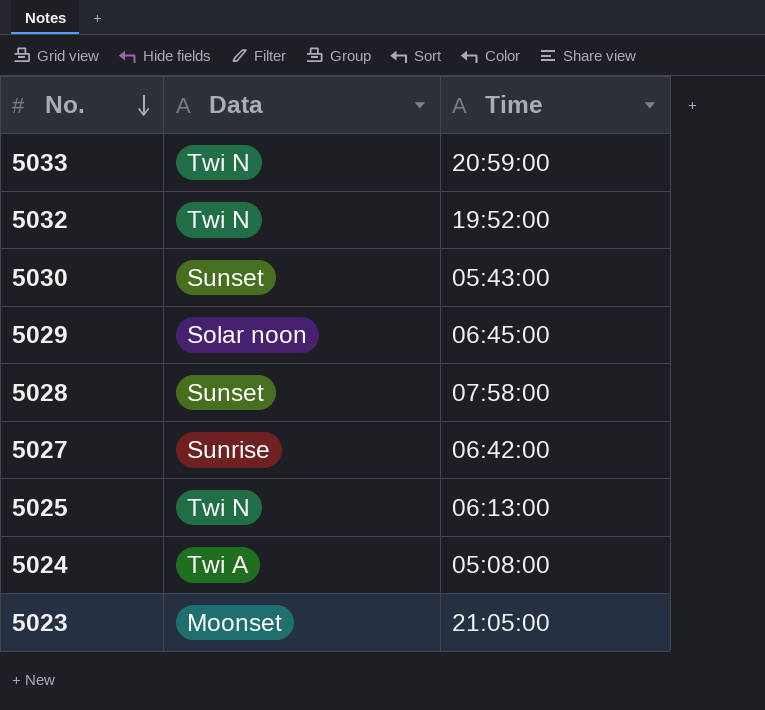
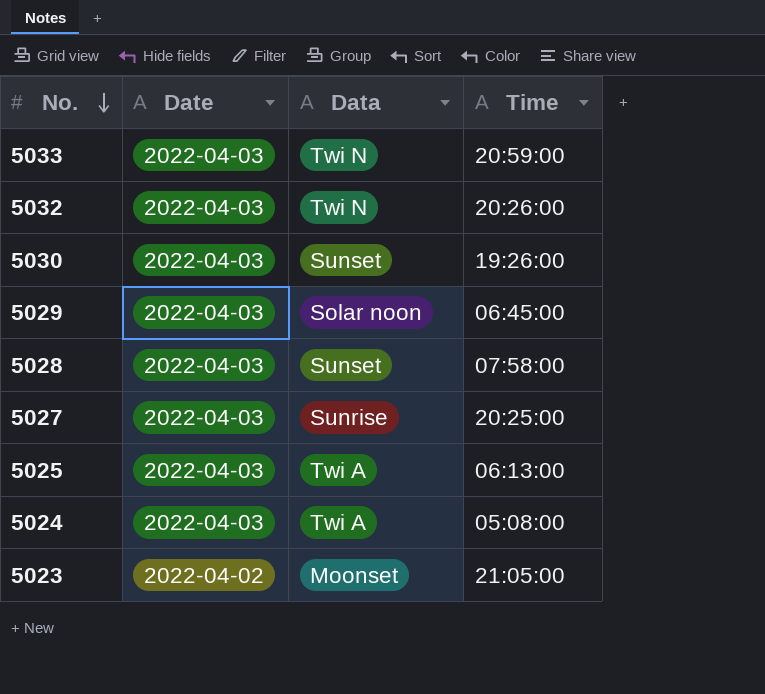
column Date | position: none -> 2
5032 | Time: 19:52:00 -> 20:26:00
5030 | Time: 05:43:00 -> 19:26:00
5027 | Time: 06:42:00 -> 20:25:00
5025 | Data: Twi N -> Twi A

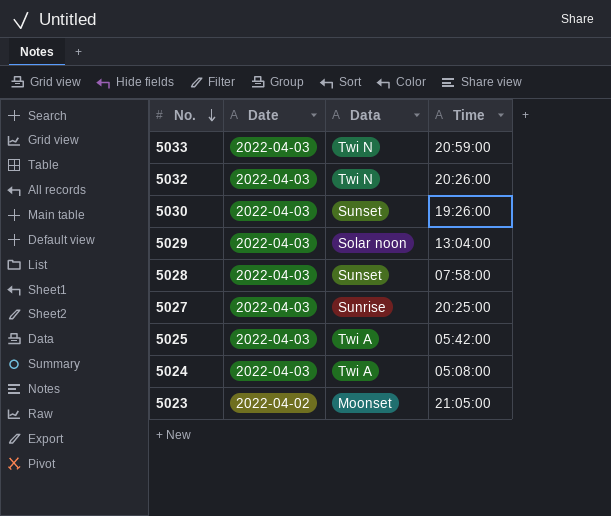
5029 | Time: 06:45:00 -> 13:04:00
5025 | Time: 06:13:00 -> 05:42:00

